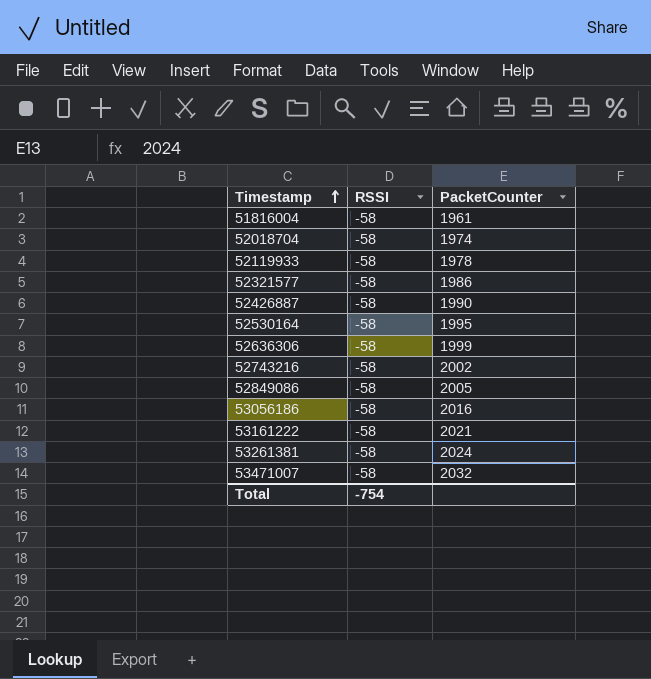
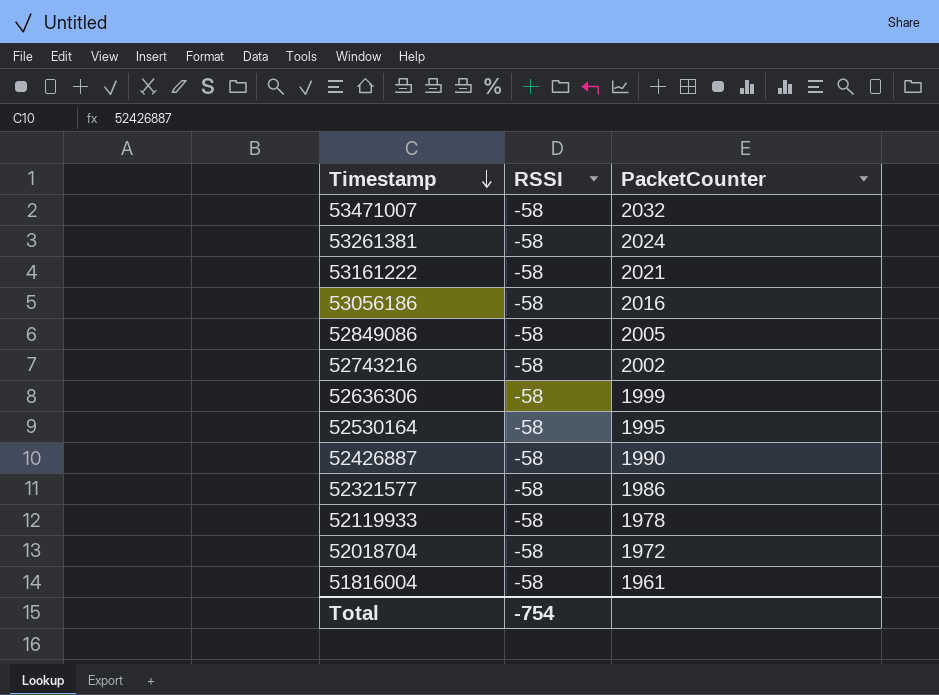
row order: Timestamp ascending -> Timestamp descending
52018704 | PacketCounter: 1974 -> 1972

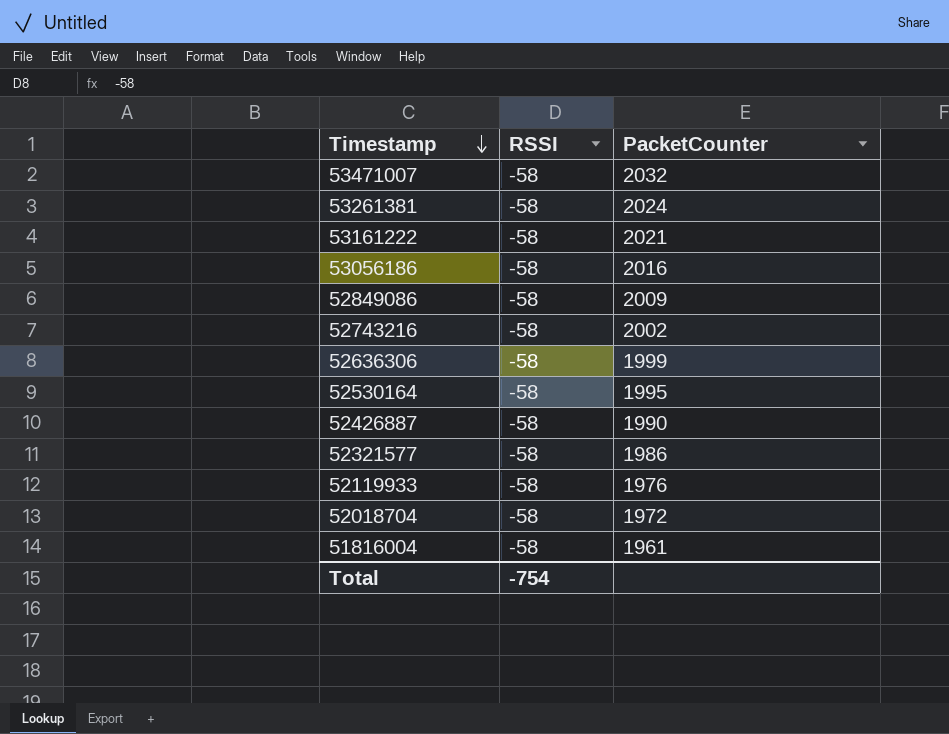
52849086 | PacketCounter: 2005 -> 2009
52119933 | PacketCounter: 1978 -> 1976

